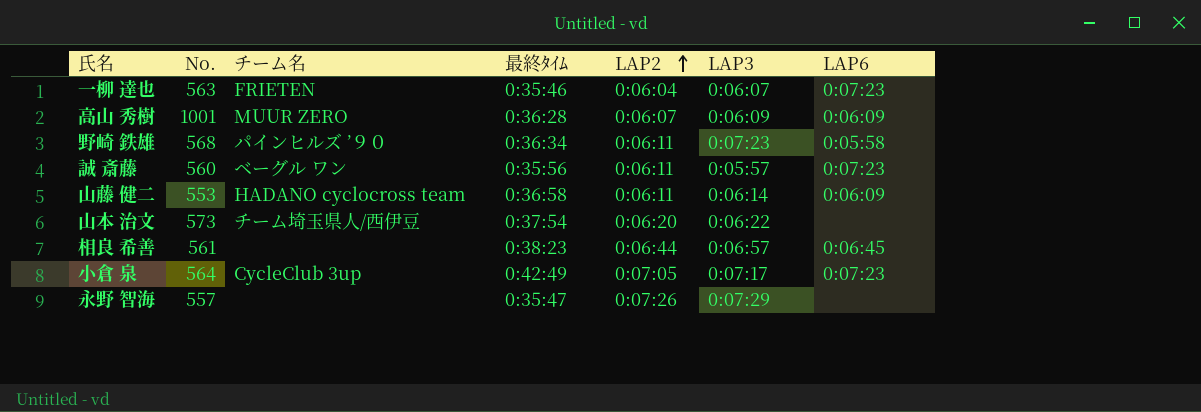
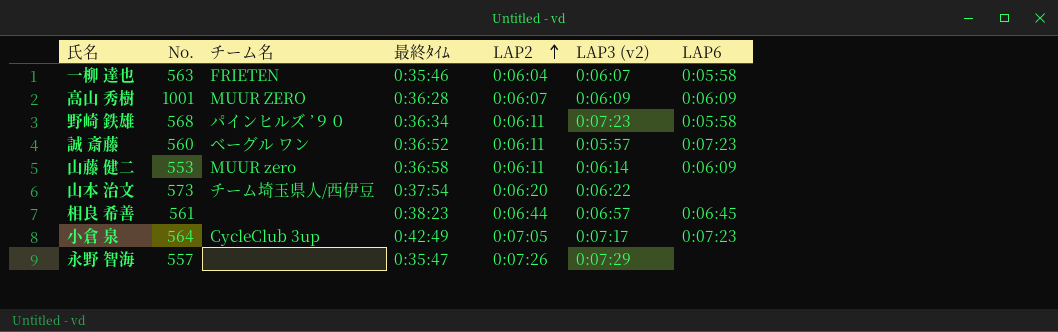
column name: LAP3 -> LAP3 (v2)
一柳 達也 | LAP6: 0:07:23 -> 0:05:58
誠 斎藤 | 最終ﾀｲﾑ: 0:35:56 -> 0:36:52
山藤 健二 | チーム名: HADANO cyclocross team -> MUUR zero

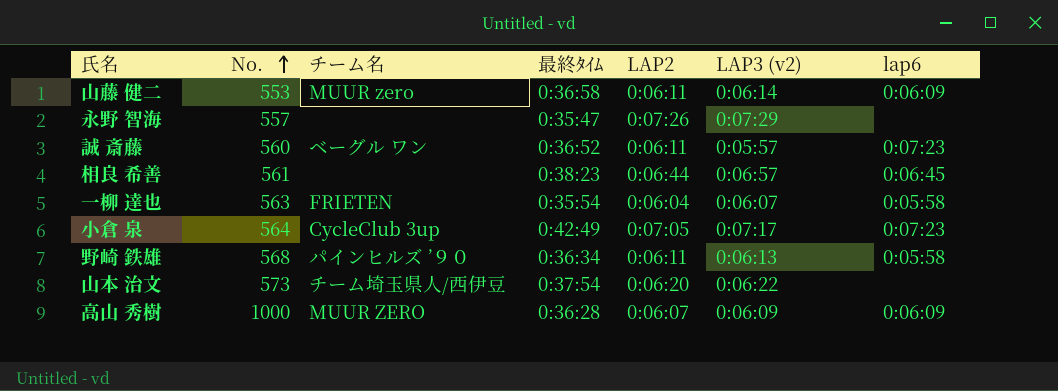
row order: LAP2 ascending -> No. ascending
column name: LAP6 -> lap6
一柳 達也 | 最終ﾀｲﾑ: 0:35:46 -> 0:35:54
野崎 鉄雄 | LAP3 (v2): 0:07:23 -> 0:06:13
高山 秀樹 | No.: 1001 -> 1000

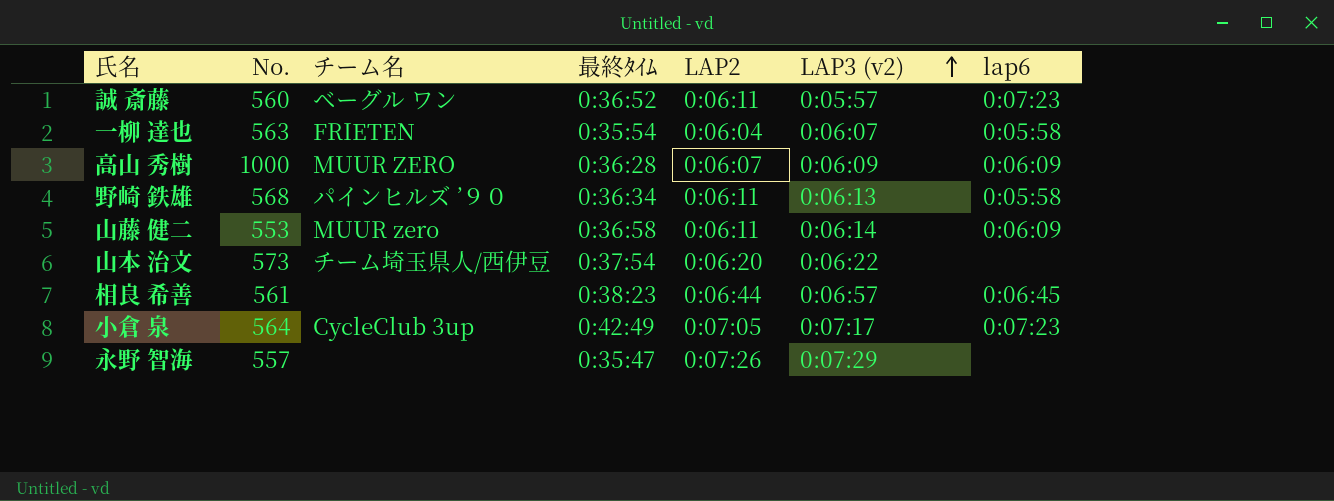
row order: No. ascending -> LAP3 (v2) ascending

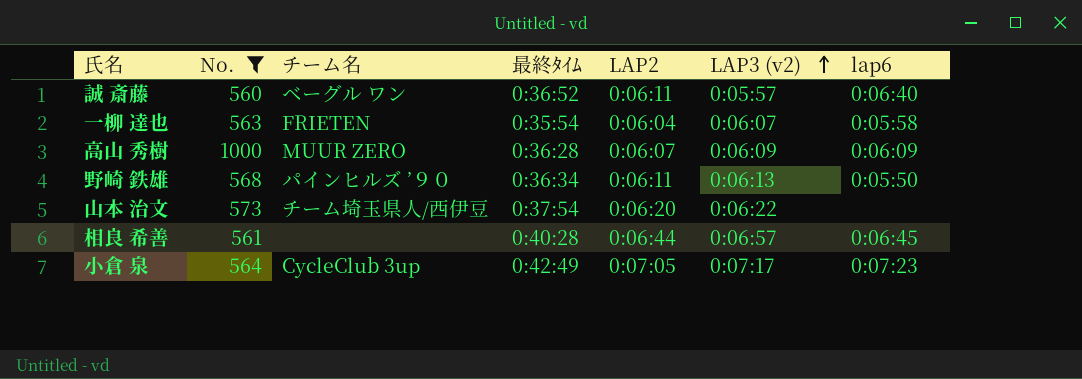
filter: none -> No. >= 560
誠 斎藤 | lap6: 0:07:23 -> 0:06:40
野崎 鉄雄 | lap6: 0:05:58 -> 0:05:50
相良 希善 | 最終ﾀｲﾑ: 0:38:23 -> 0:40:28

